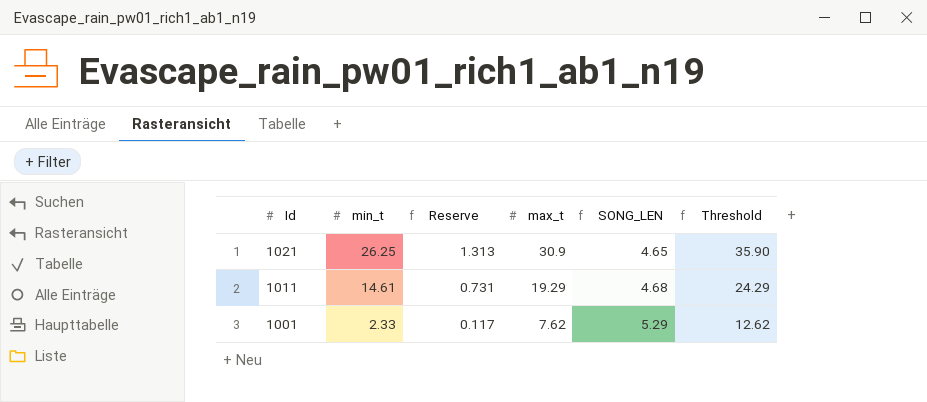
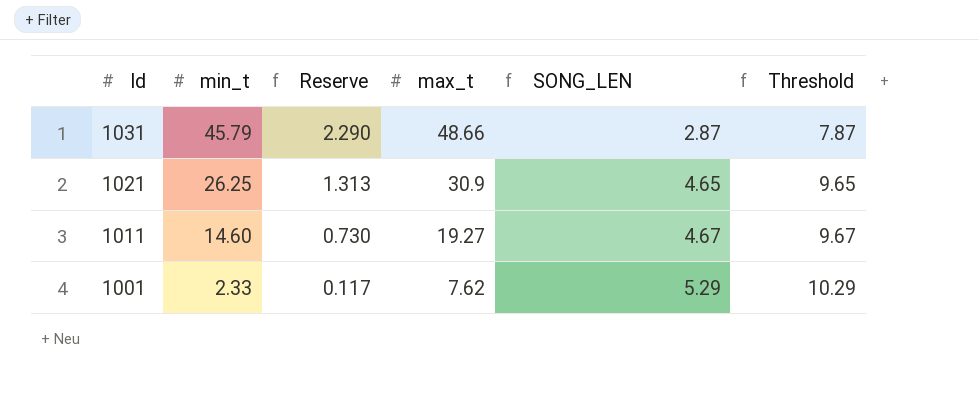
column Threshold | formula: [max_t] + 5 -> [SONG_LEN] + 5
row 1031: none -> 45.79 | 2.290 | 48.66 | 2.87 | 7.87
1011 | min_t: 14.61 -> 14.60
1011 | Reserve: 0.731 -> 0.730
1011 | max_t: 19.29 -> 19.27
1011 | SONG_LEN: 4.68 -> 4.67

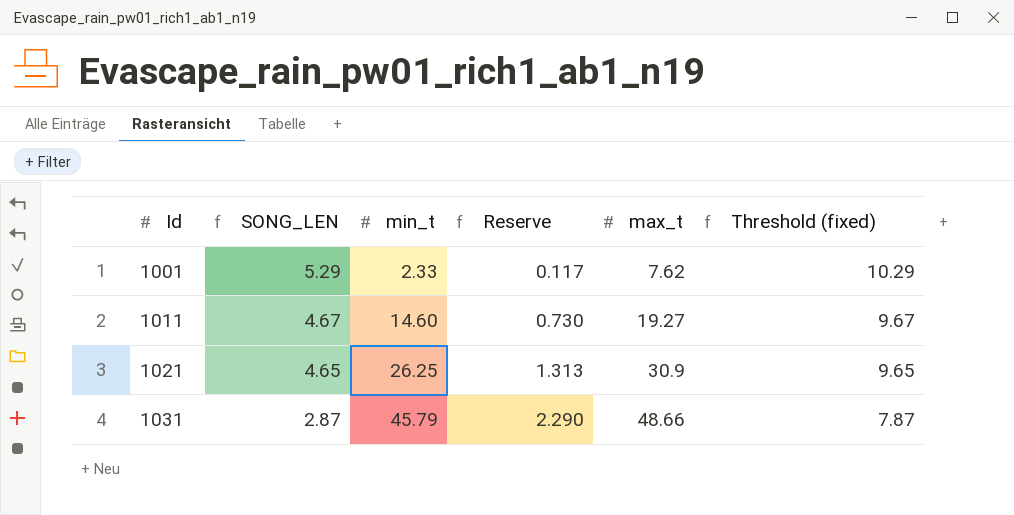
row order: Id descending -> Id ascending
column SONG_LEN | position: 5 -> 2
column name: Threshold -> Threshold (fixed)

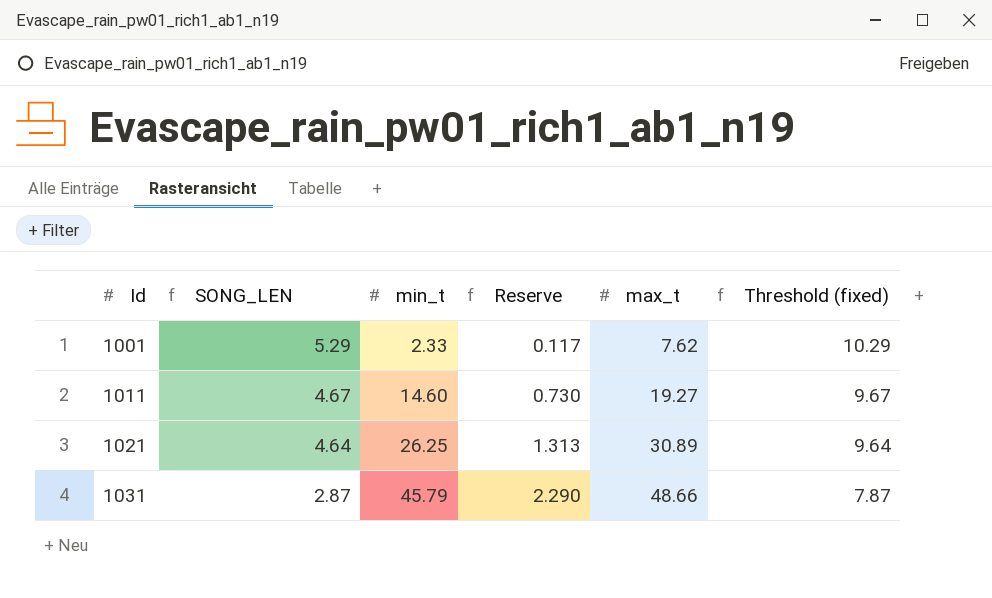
1021 | SONG_LEN: 4.65 -> 4.64
1021 | max_t: 30.9 -> 30.89
1021 | Threshold (fixed): 9.65 -> 9.64

